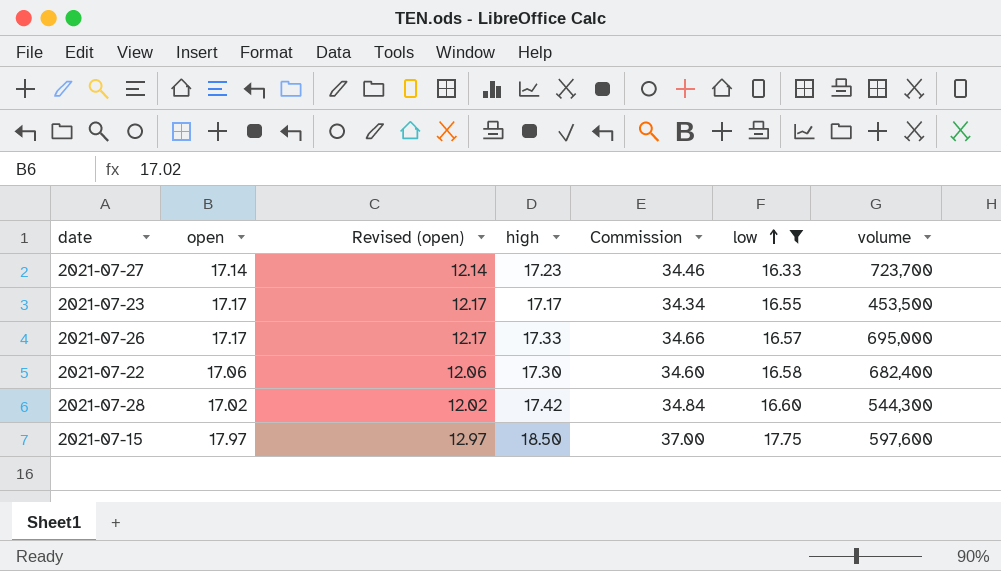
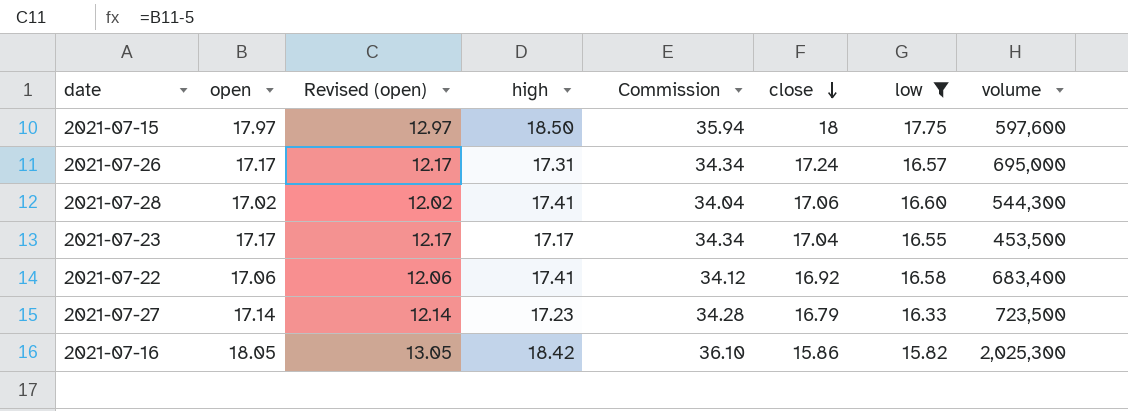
row order: low ascending -> close descending
column Commission | formula: [high] * 2 -> [open] * 2
column close | position: none -> 6
2021-07-26 | high: 17.33 -> 17.31
2021-07-28 | high: 17.42 -> 17.41
2021-07-22 | high: 17.30 -> 17.41
2021-07-22 | volume: 682,400 -> 683,400
2021-07-27 | volume: 723,700 -> 723,500
row 2021-07-16: none -> 18.05 | 13.05 | 18.42 | 36.10 | 15.86 | 15.82 | 2,025,300

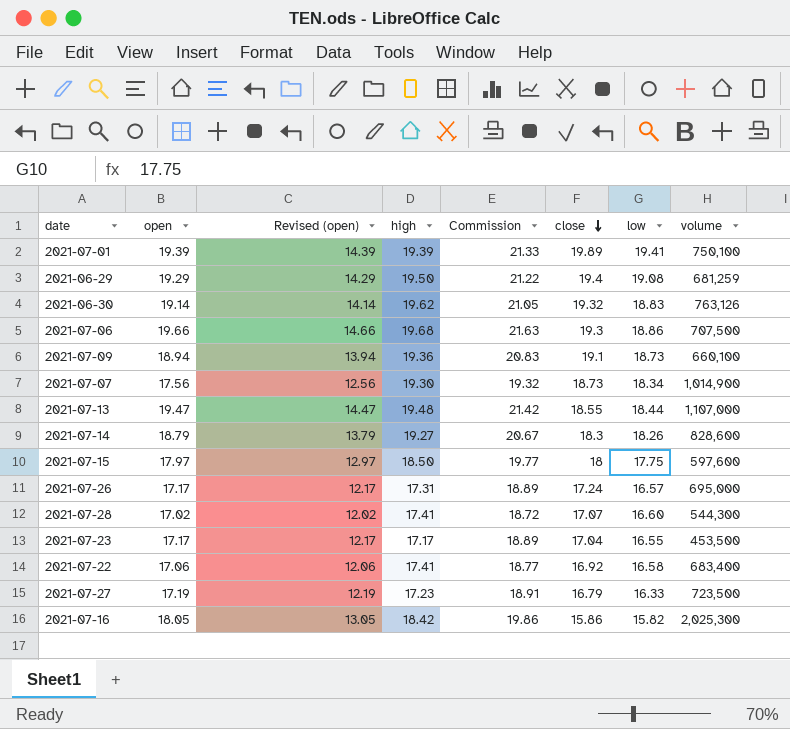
filter: low <= 17.75 -> none
column Commission | formula: [open] * 2 -> [open] * 1.1
2021-07-28 | close: 17.06 -> 17.07
2021-07-27 | open: 17.14 -> 17.19
2021-07-27 | Revised (open): 12.14 -> 12.19

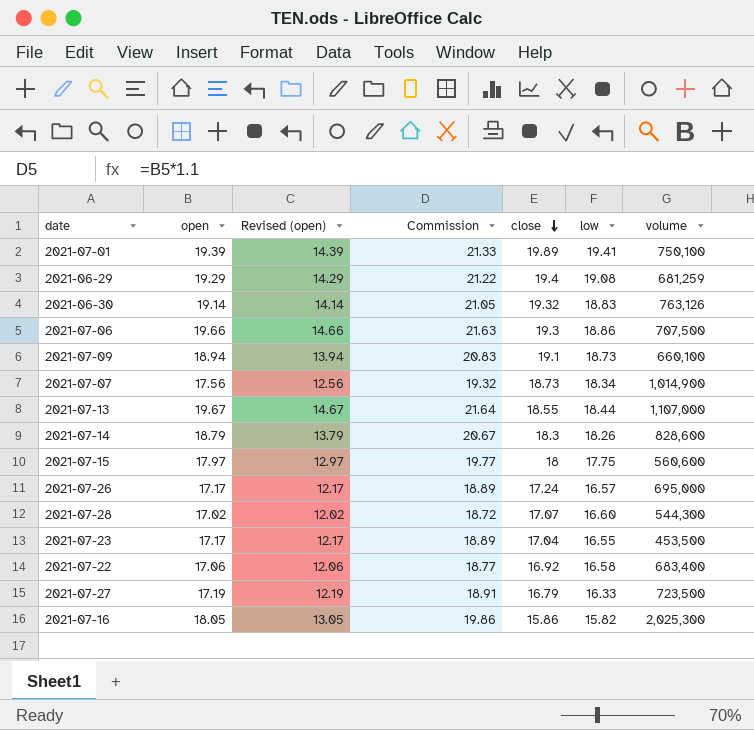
column high | position: 4 -> none
2021-07-13 | open: 19.47 -> 19.67
2021-07-13 | Revised (open): 14.47 -> 14.67
2021-07-13 | Commission: 21.42 -> 21.64
2021-07-15 | volume: 597,600 -> 560,600

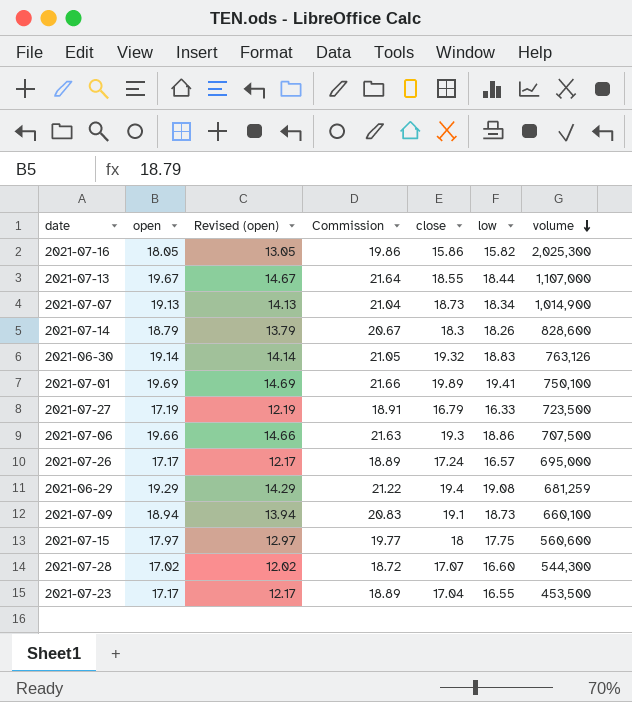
row order: close descending -> volume descending
row 2021-07-22: 17.06 | 12.06 | 18.77 | 16.92 | 16.58 | 683,400 -> none
2021-07-07 | open: 17.56 -> 19.13
2021-07-07 | Revised (open): 12.56 -> 14.13
2021-07-07 | Commission: 19.32 -> 21.04
2021-07-01 | open: 19.39 -> 19.69
2021-07-01 | Revised (open): 14.39 -> 14.69
2021-07-01 | Commission: 21.33 -> 21.66

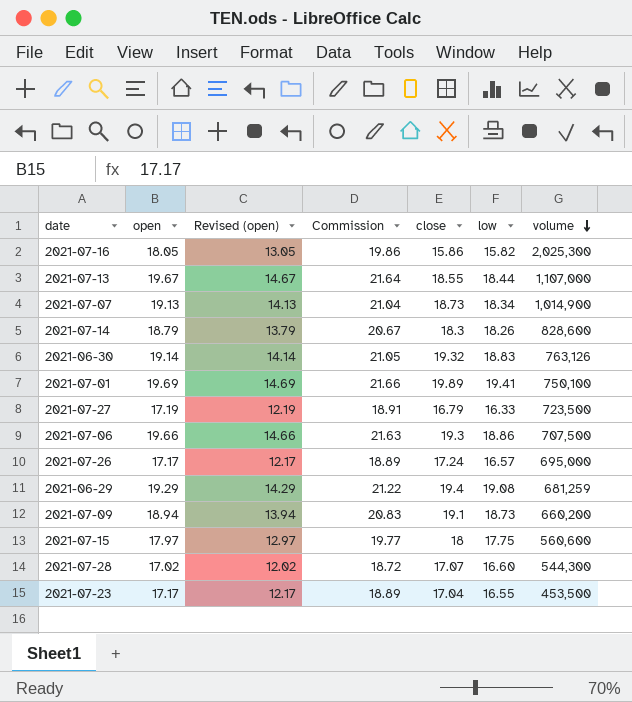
2021-07-09 | volume: 660,100 -> 660,200

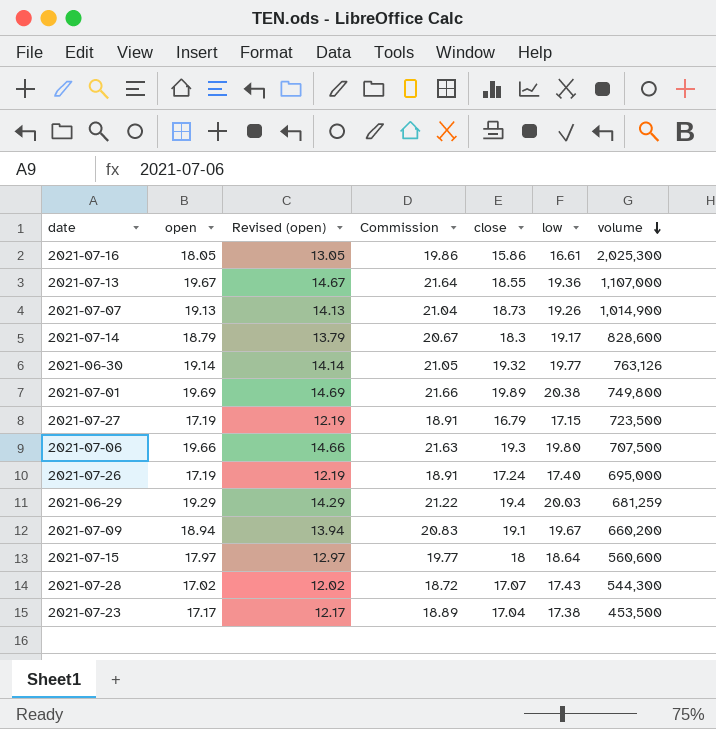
2021-07-16 | low: 15.82 -> 16.61
2021-07-13 | low: 18.44 -> 19.36
2021-07-07 | low: 18.34 -> 19.26
2021-07-14 | low: 18.26 -> 19.17
2021-06-30 | low: 18.83 -> 19.77
2021-07-01 | low: 19.41 -> 20.38
2021-07-01 | volume: 750,100 -> 749,800
2021-07-27 | low: 16.33 -> 17.15
2021-07-06 | low: 18.86 -> 19.80
2021-07-26 | open: 17.17 -> 17.19
2021-07-26 | Revised (open): 12.17 -> 12.19
2021-07-26 | Commission: 18.89 -> 18.91
2021-07-26 | low: 16.57 -> 17.40
2021-06-29 | low: 19.08 -> 20.03
2021-07-09 | low: 18.73 -> 19.67
2021-07-15 | low: 17.75 -> 18.64
2021-07-28 | low: 16.60 -> 17.43
2021-07-23 | low: 16.55 -> 17.38

